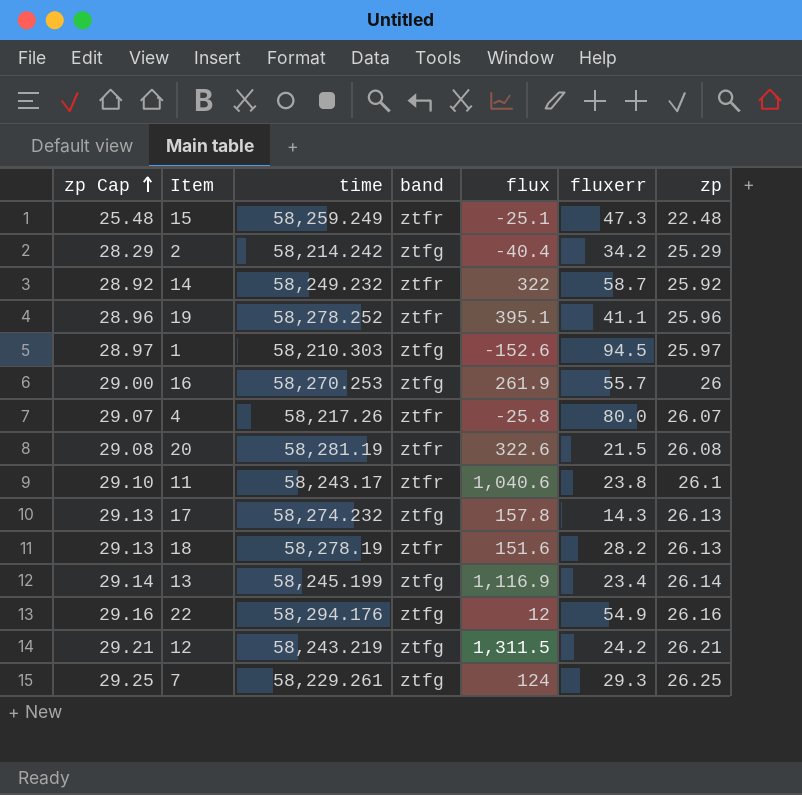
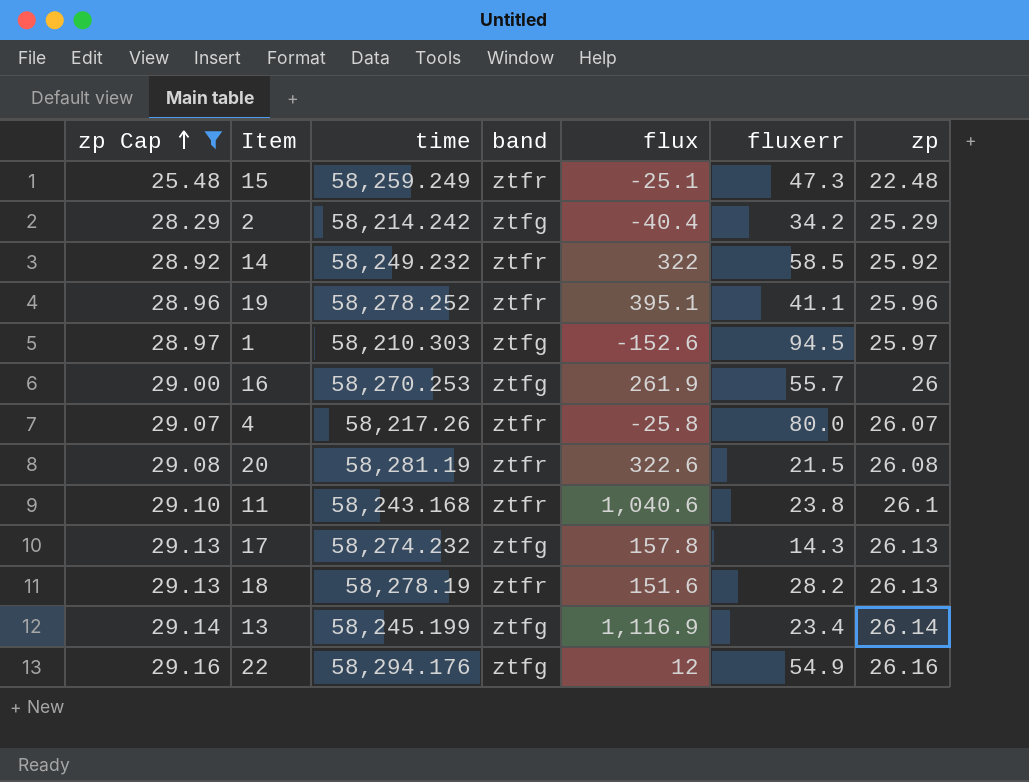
filter: none -> zp Cap <= 29.16
14 | fluxerr: 58.7 -> 58.5
11 | time: 58,243.17 -> 58,243.168

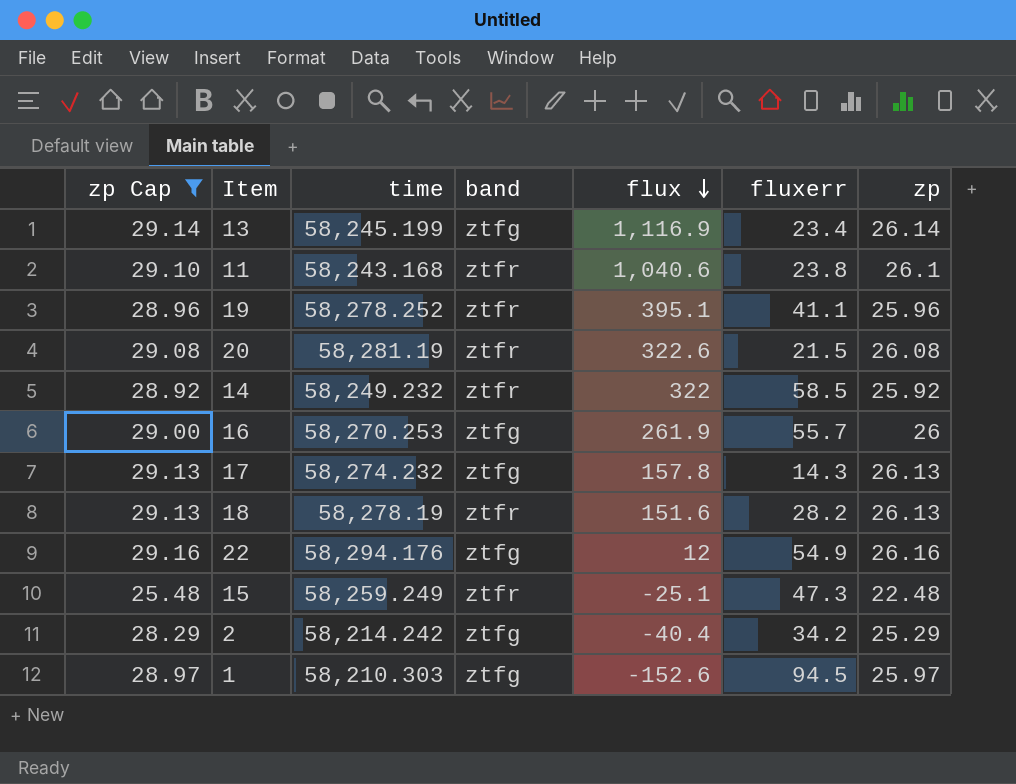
row order: zp Cap ascending -> flux descending
row 4: 29.07 | 58,217.26 | ztfr | -25.8 | 80.0 | 26.07 -> none

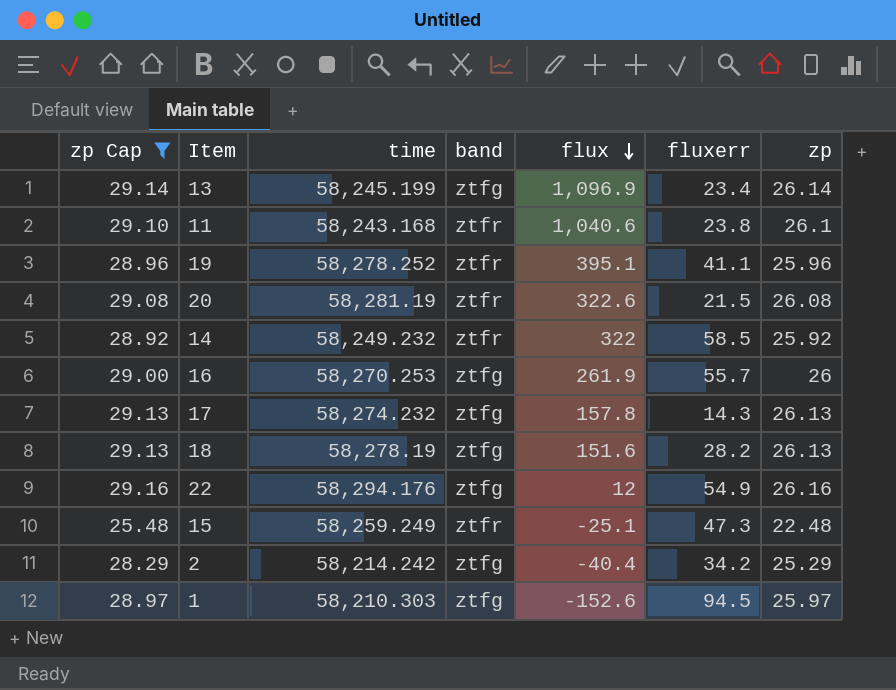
13 | flux: 1,116.9 -> 1,096.9
18 | band: ztfr -> ztfg

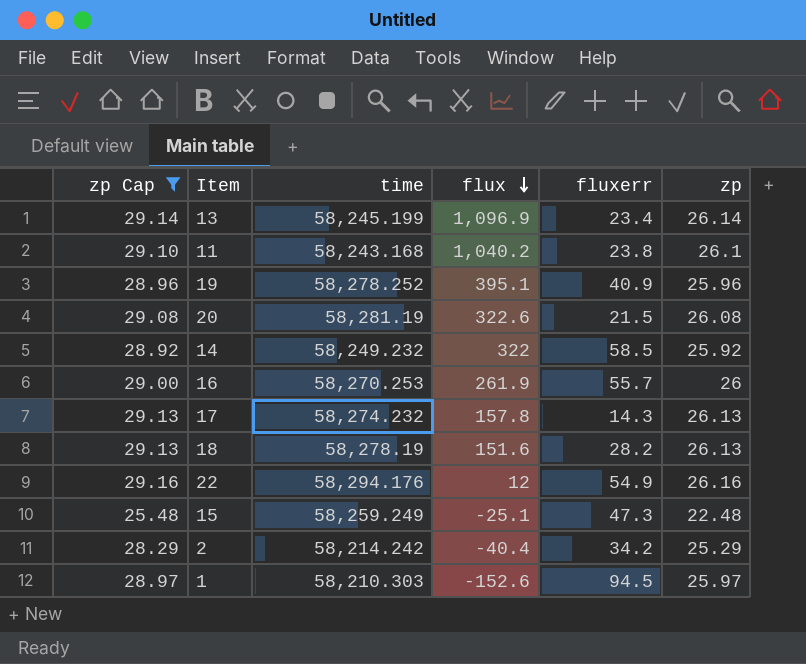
column band | position: 4 -> none
11 | flux: 1,040.6 -> 1,040.2
19 | fluxerr: 41.1 -> 40.9

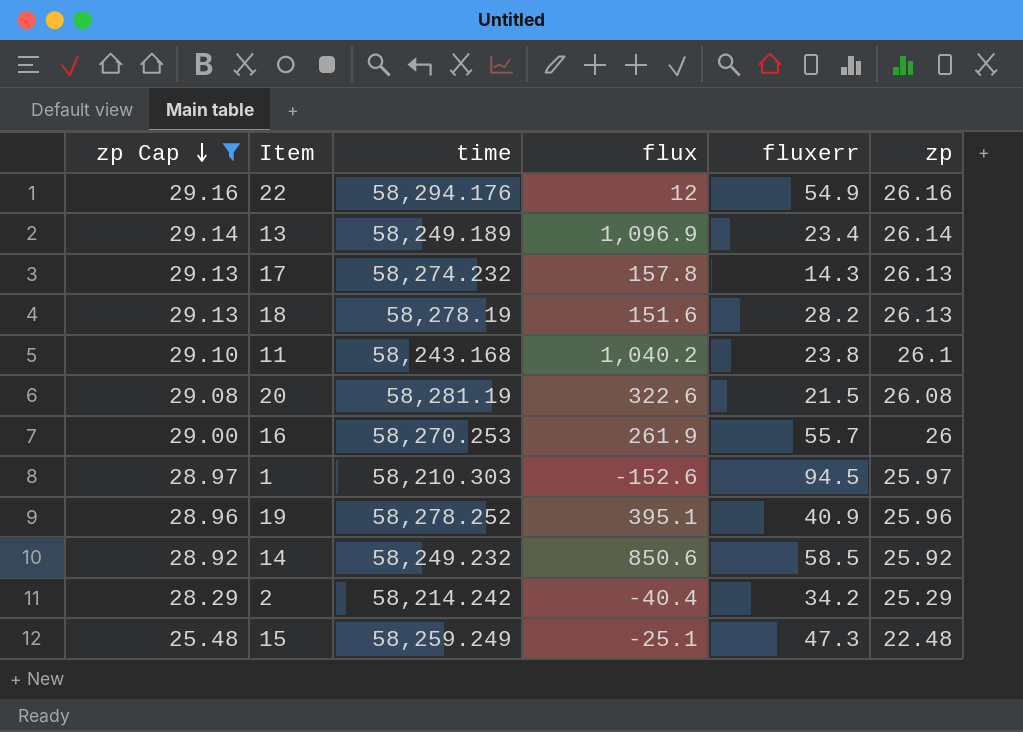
row order: flux descending -> zp Cap descending
13 | time: 58,245.199 -> 58,249.189
14 | flux: 322 -> 850.6

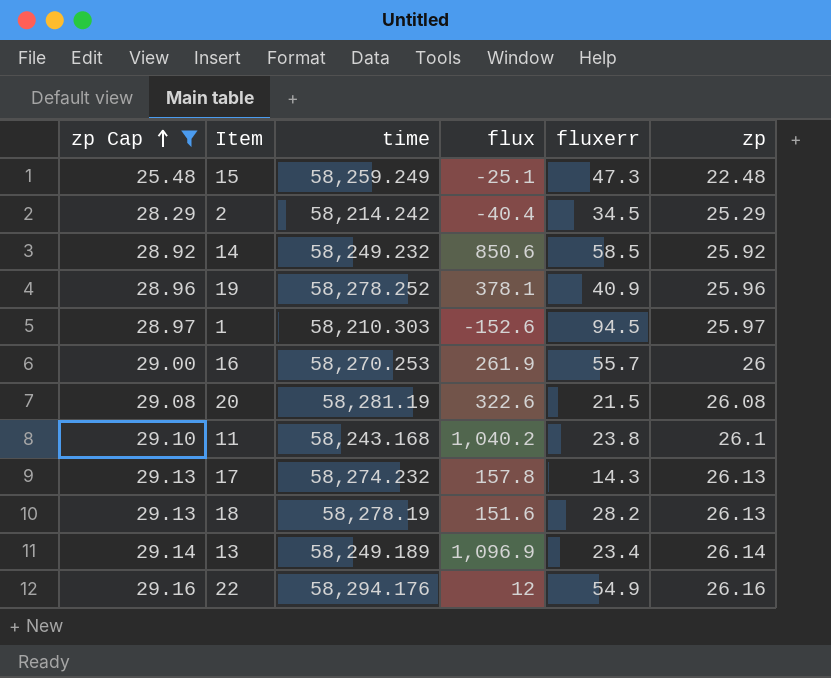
row order: zp Cap descending -> zp Cap ascending
2 | fluxerr: 34.2 -> 34.5
19 | flux: 395.1 -> 378.1

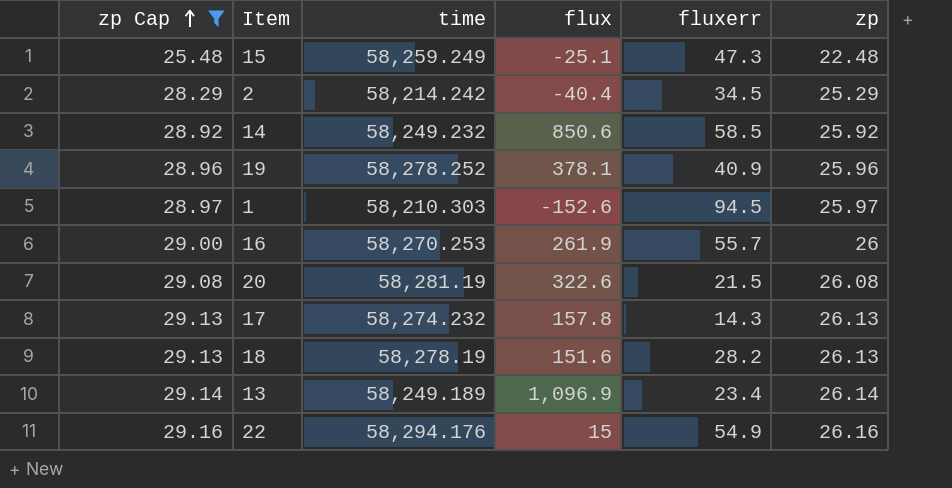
row 11: 29.10 | 58,243.168 | 1,040.2 | 23.8 | 26.1 -> none
22 | flux: 12 -> 15

